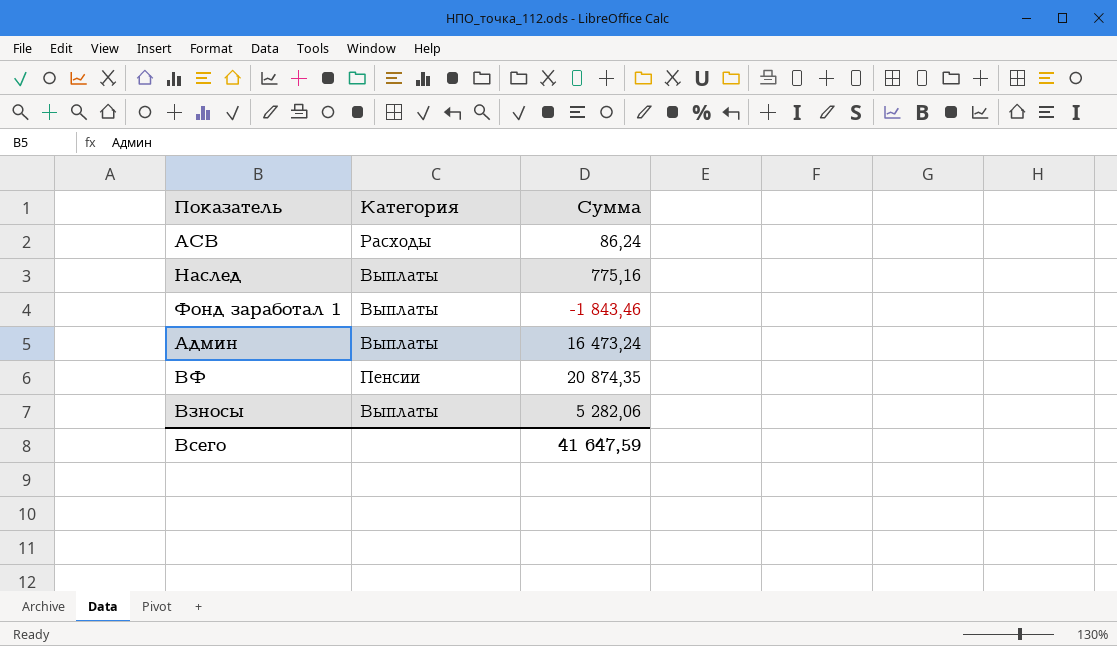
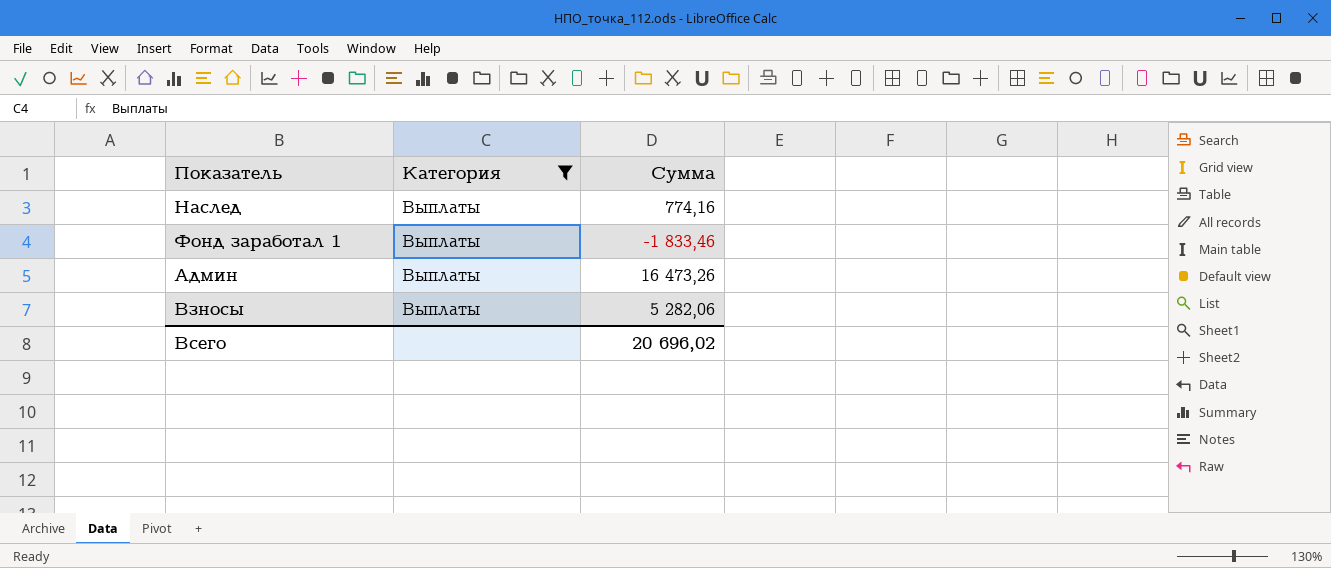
filter: none -> Категория = Выплаты
Наслед | Сумма: 775,16 -> 774,16
Фонд заработал 1 | Сумма: -1 843,46 -> -1 833,46
Админ | Сумма: 16 473,24 -> 16 473,26
Всего | Сумма: 41 647,59 -> 20 696,02

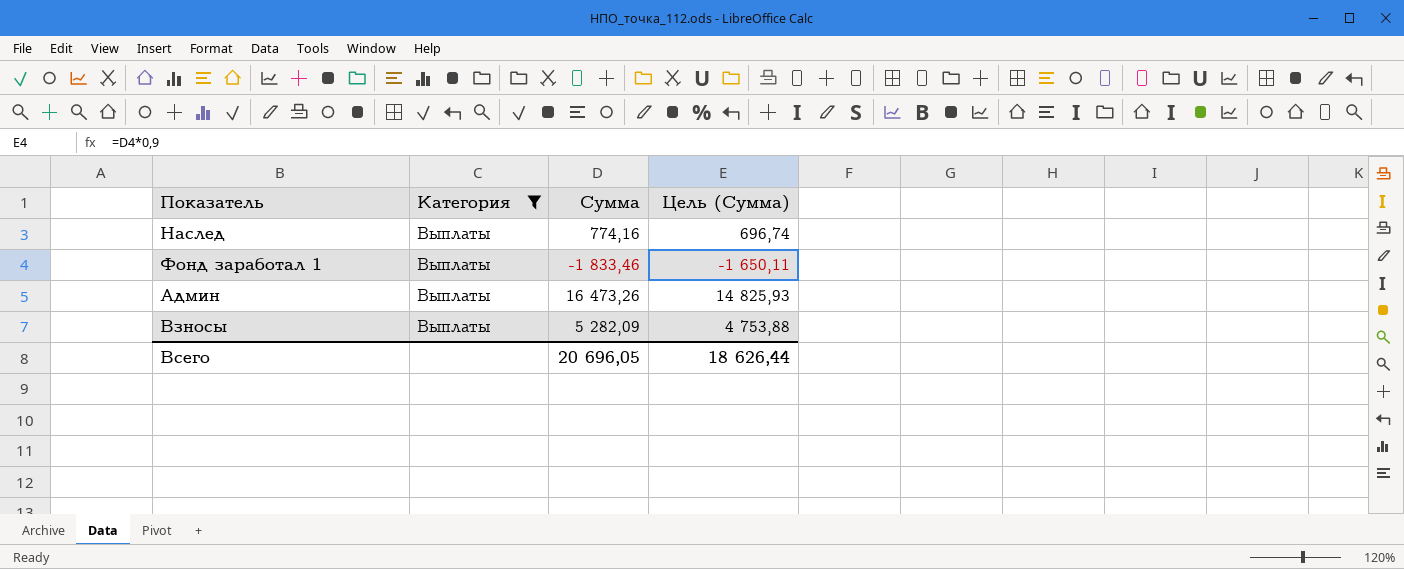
column Цель (Сумма) | formula: none -> [Сумма] * 0,9
Взносы | Сумма: 5 282,06 -> 5 282,09
Всего | Сумма: 20 696,02 -> 20 696,05

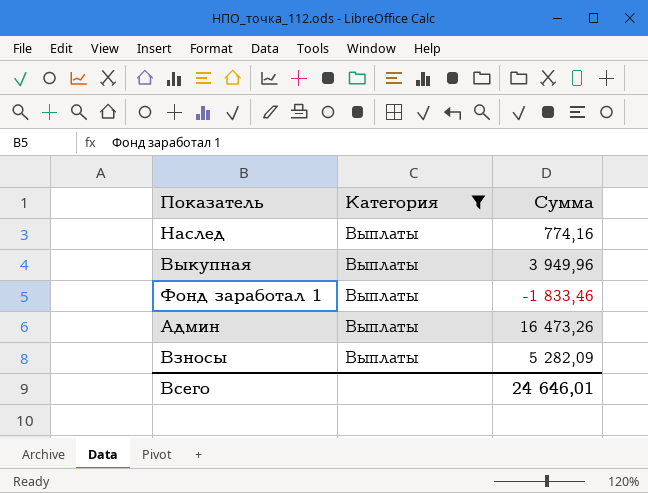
column Цель (Сумма) | formula: [Сумма] * 0,9 -> none
row Выкупная: none -> Выплаты | 3 949,96
Всего | Сумма: 20 696,05 -> 24 646,01

